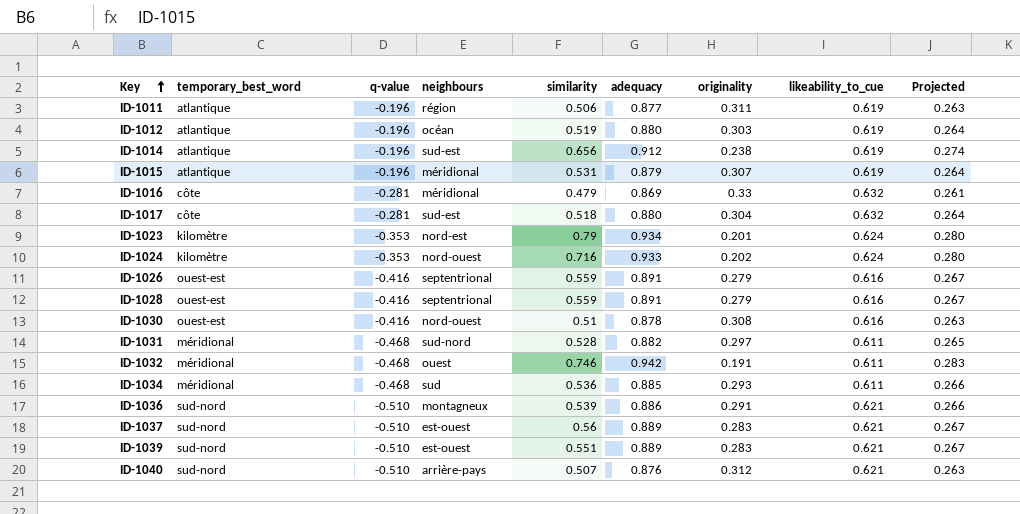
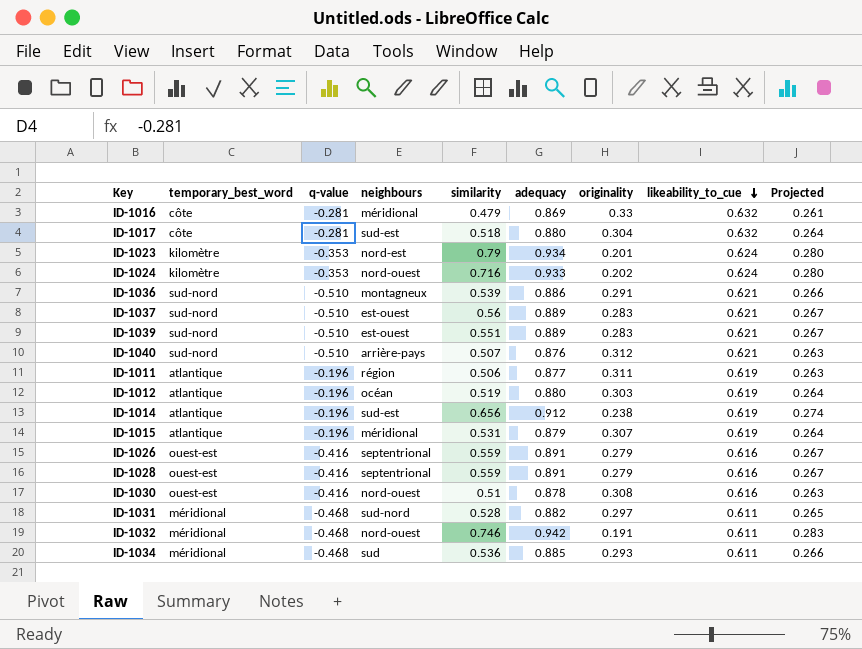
row order: Key ascending -> likeability_to_cue descending
ID-1032 | neighbours: ouest -> nord-ouest

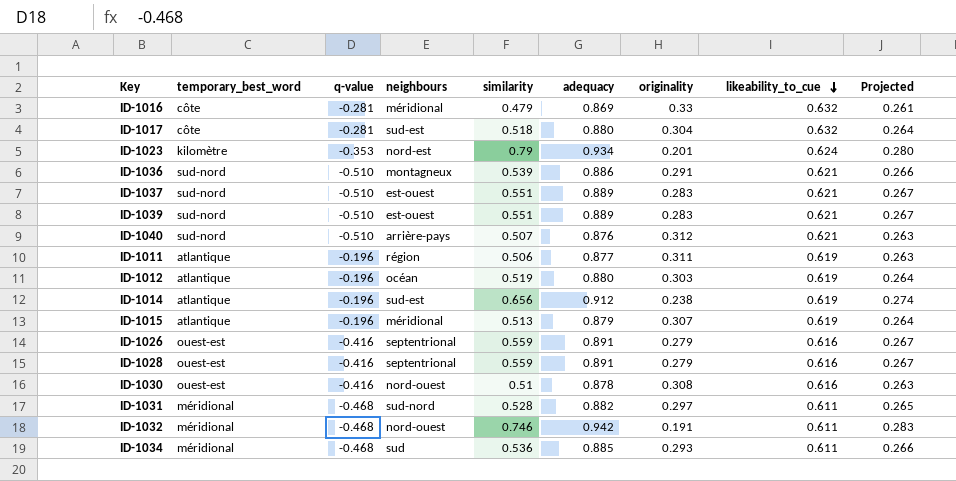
row ID-1024: kilomètre | -0.353 | nord-ouest | 0.716 | 0.933 | 0.202 | 0.624 | 0.280 -> none
ID-1037 | similarity: 0.56 -> 0.551
ID-1015 | similarity: 0.531 -> 0.513

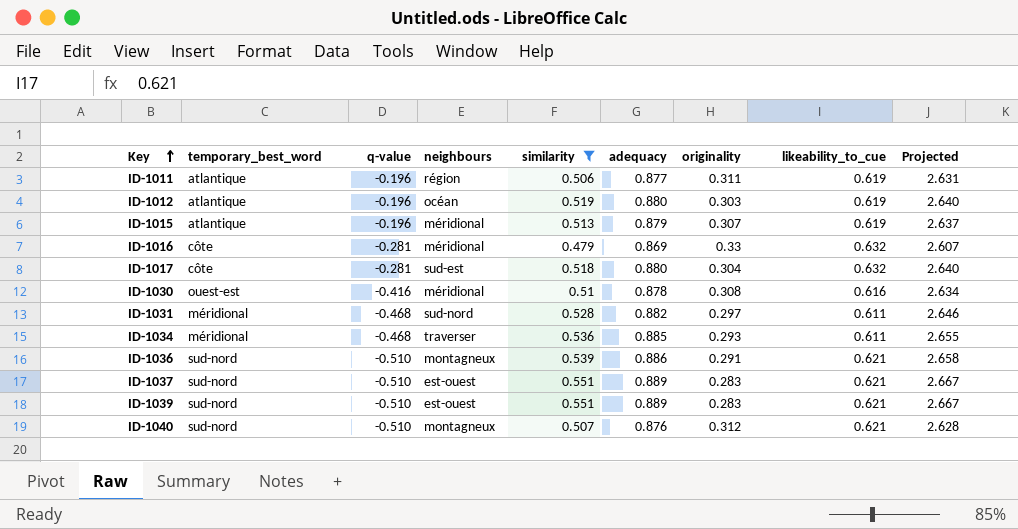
filter: none -> similarity <= 0.551
row order: likeability_to_cue descending -> Key ascending
column Projected | formula: [adequacy] * 0.3 -> [adequacy] * 3
ID-1030 | neighbours: nord-ouest -> méridional
ID-1034 | neighbours: sud -> traverser
ID-1040 | neighbours: arrière-pays -> montagneux

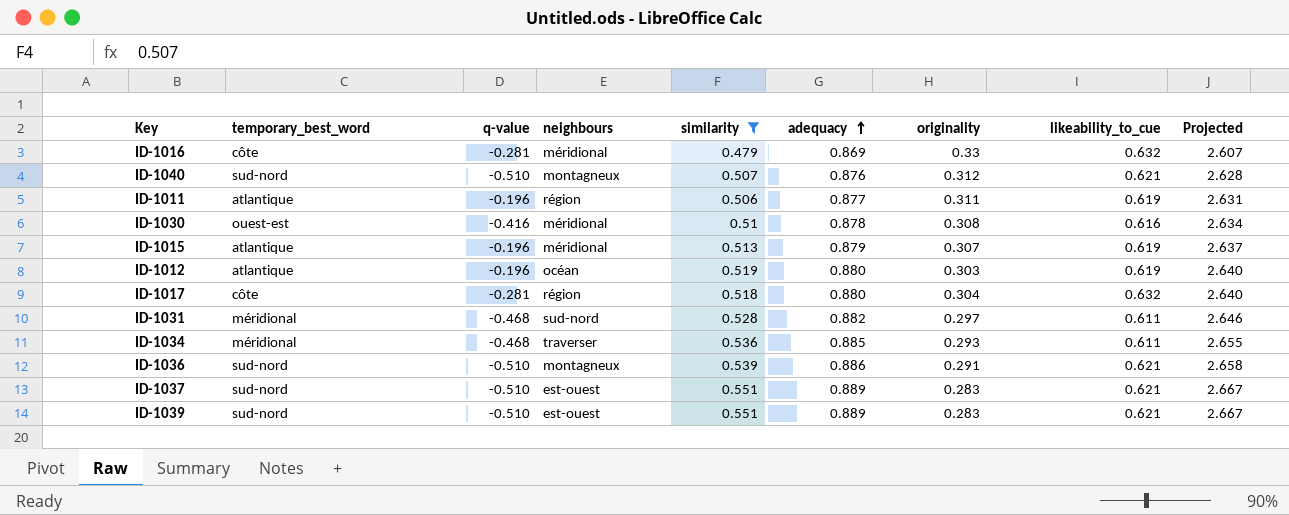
row order: Key ascending -> adequacy ascending
ID-1017 | neighbours: sud-est -> région

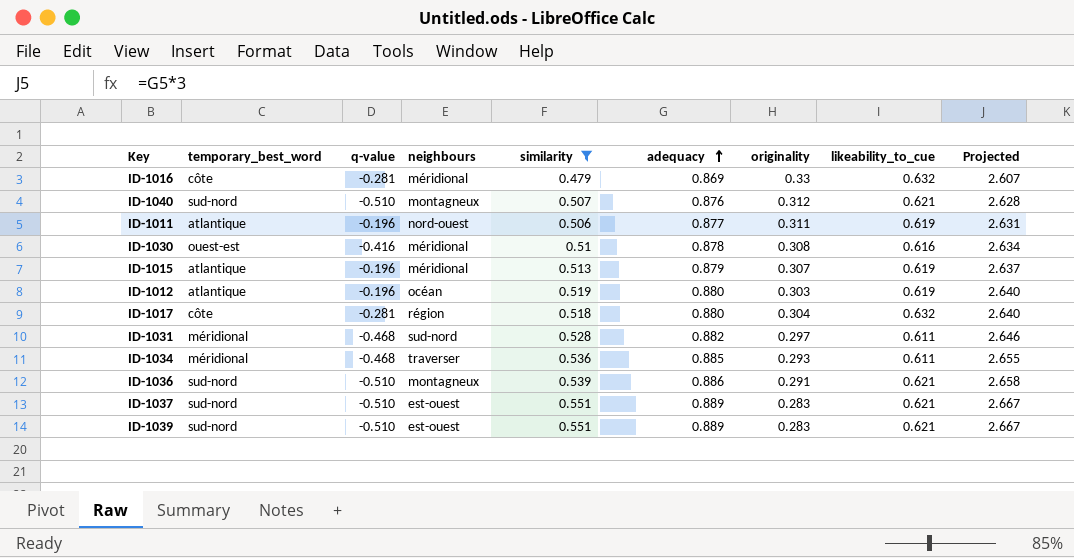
ID-1011 | neighbours: région -> nord-ouest

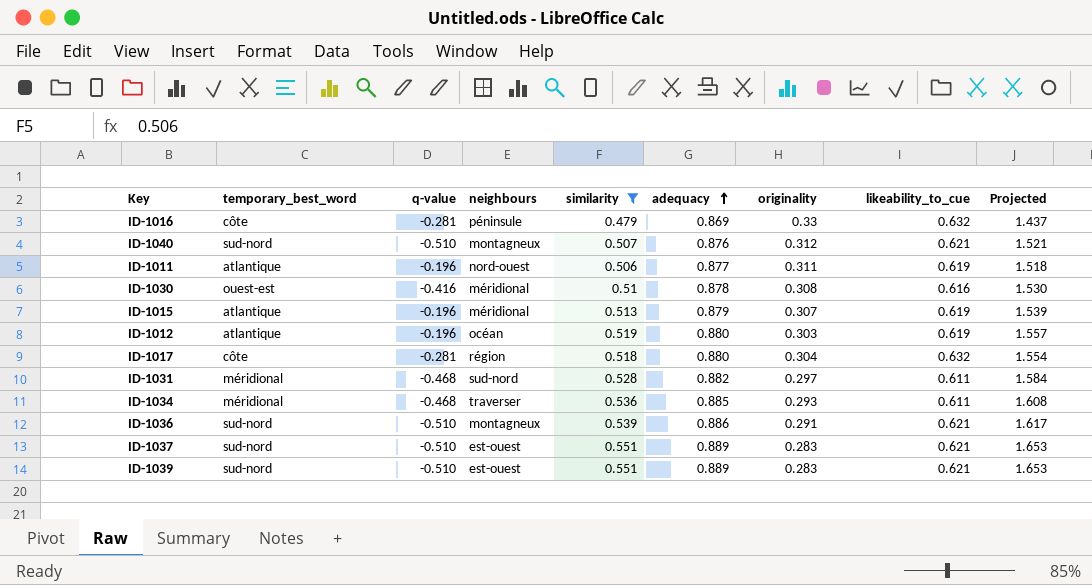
column Projected | formula: [adequacy] * 3 -> [similarity] * 3
ID-1016 | neighbours: méridional -> péninsule

